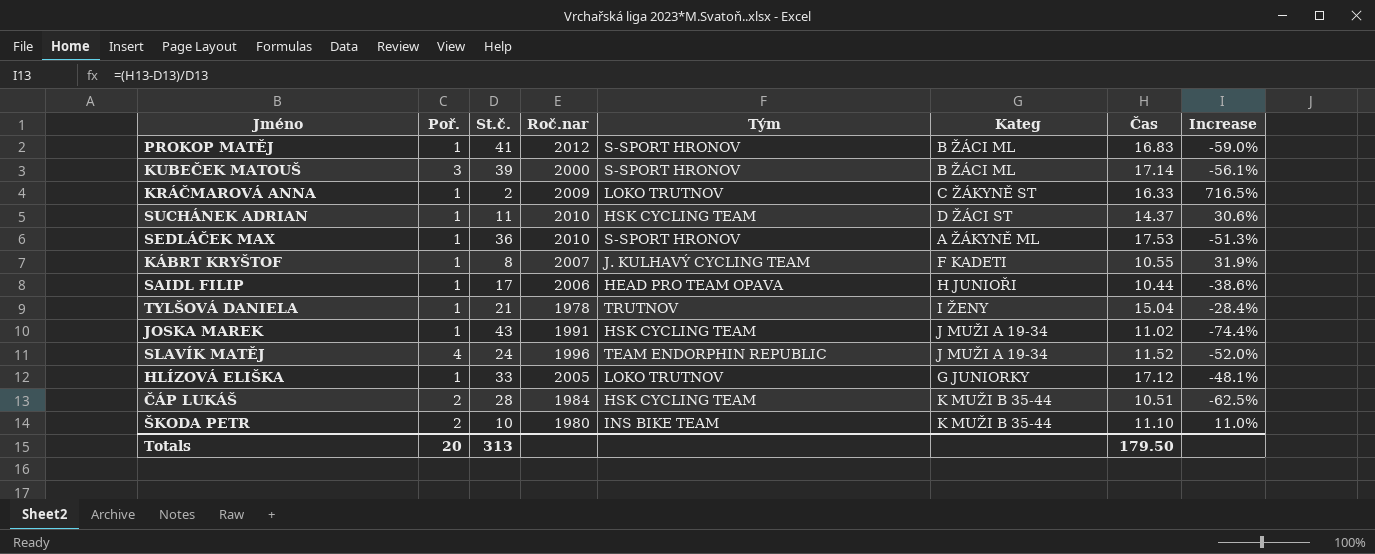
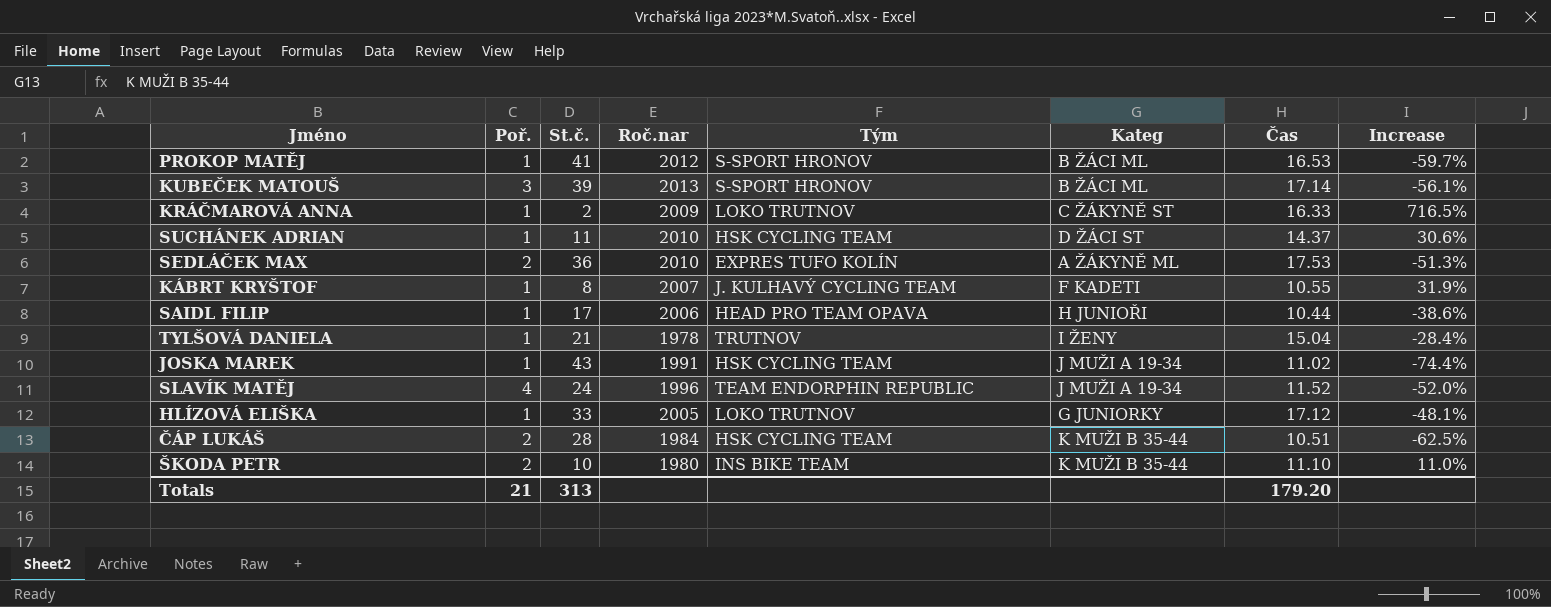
PROKOP MATĚJ | Čas: 16.83 -> 16.53
PROKOP MATĚJ | Increase: -59.0% -> -59.7%
KUBEČEK MATOUŠ | Roč.nar: 2000 -> 2013
SEDLÁČEK MAX | Poř.: 1 -> 2
SEDLÁČEK MAX | Tým: S-SPORT HRONOV -> EXPRES TUFO KOLÍN
Totals | Poř.: 20 -> 21
Totals | Čas: 179.50 -> 179.20

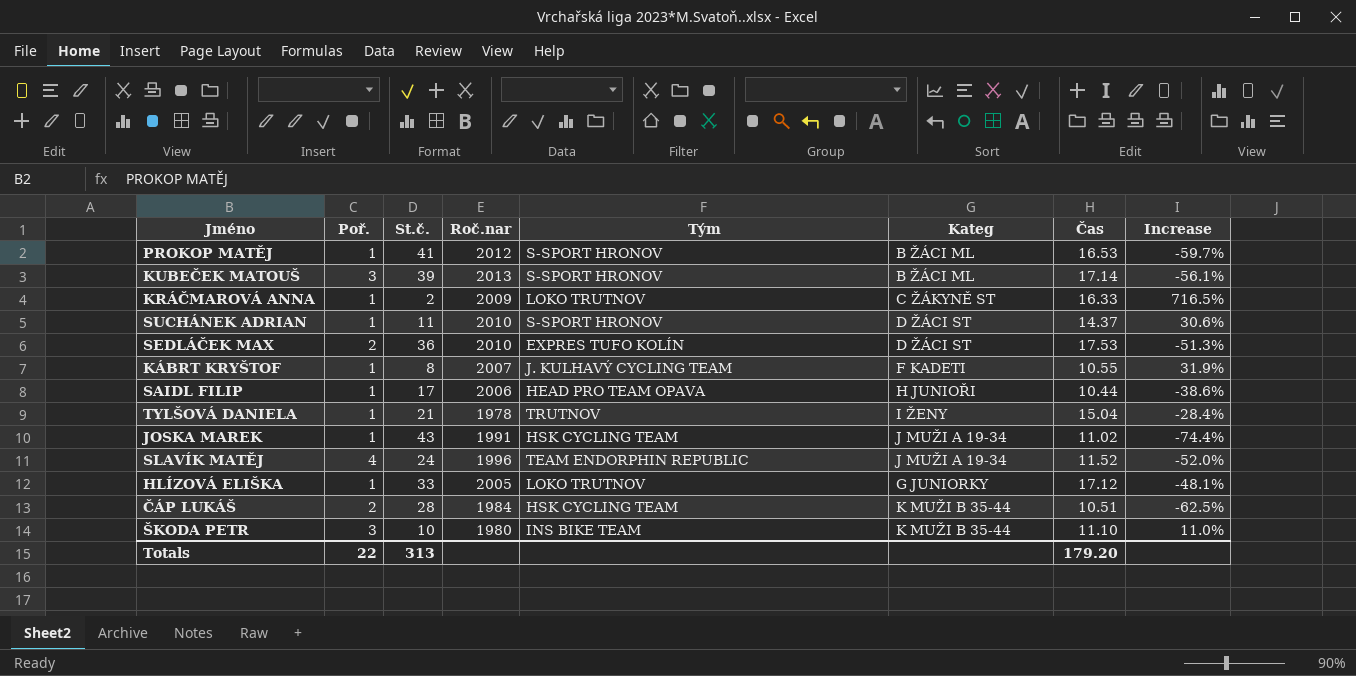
SUCHÁNEK ADRIAN | Tým: HSK CYCLING TEAM -> S-SPORT HRONOV
SEDLÁČEK MAX | Kateg: A ŽÁKYNĚ ML -> D ŽÁCI ST
ŠKODA PETR | Poř.: 2 -> 3
Totals | Poř.: 21 -> 22

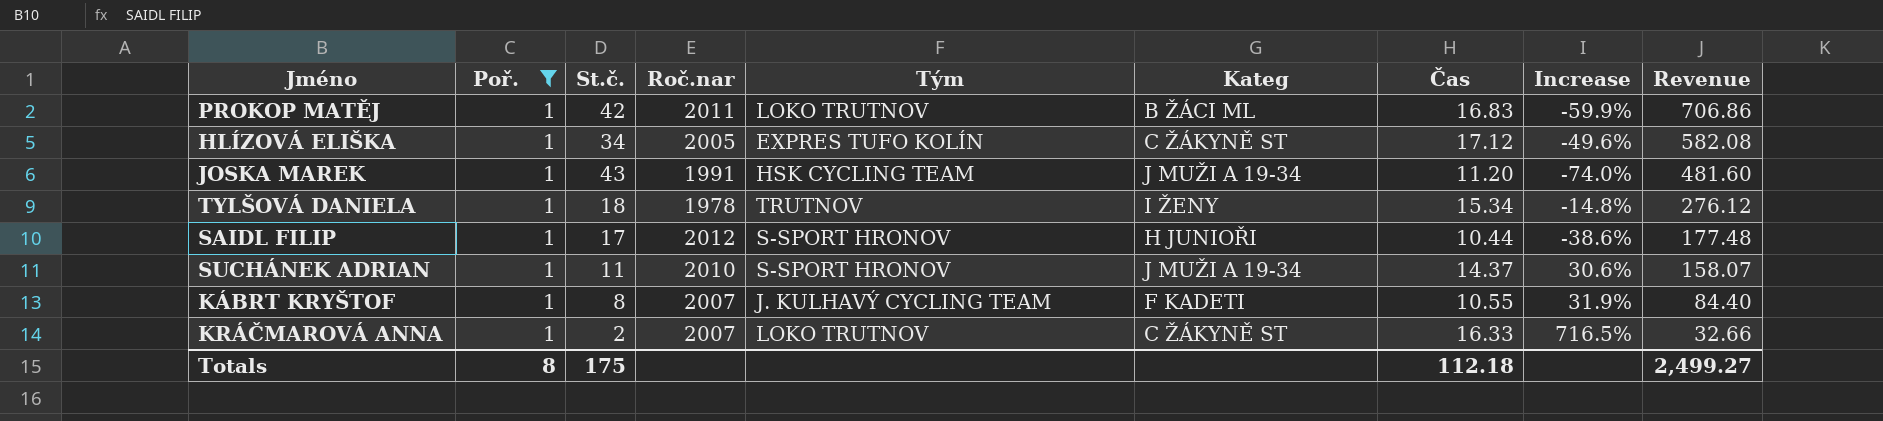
filter: none -> Poř. = 1
row order: none -> Revenue descending
column Revenue | formula: none -> [St.č.] * [Čas]
PROKOP MATĚJ | St.č.: 41 -> 42
PROKOP MATĚJ | Roč.nar: 2012 -> 2011
PROKOP MATĚJ | Tým: S-SPORT HRONOV -> LOKO TRUTNOV
PROKOP MATĚJ | Čas: 16.53 -> 16.83
PROKOP MATĚJ | Increase: -59.7% -> -59.9%
HLÍZOVÁ ELIŠKA | St.č.: 33 -> 34
HLÍZOVÁ ELIŠKA | Tým: LOKO TRUTNOV -> EXPRES TUFO KOLÍN
HLÍZOVÁ ELIŠKA | Kateg: G JUNIORKY -> C ŽÁKYNĚ ST
HLÍZOVÁ ELIŠKA | Increase: -48.1% -> -49.6%
JOSKA MAREK | Čas: 11.02 -> 11.20
JOSKA MAREK | Increase: -74.4% -> -74.0%
TYLŠOVÁ DANIELA | St.č.: 21 -> 18
TYLŠOVÁ DANIELA | Čas: 15.04 -> 15.34
TYLŠOVÁ DANIELA | Increase: -28.4% -> -14.8%
SAIDL FILIP | Roč.nar: 2006 -> 2012
SAIDL FILIP | Tým: HEAD PRO TEAM OPAVA -> S-SPORT HRONOV
SUCHÁNEK ADRIAN | Kateg: D ŽÁCI ST -> J MUŽI A 19-34
KRÁČMAROVÁ ANNA | Roč.nar: 2009 -> 2007
Totals | Poř.: 22 -> 8
Totals | St.č.: 313 -> 175
Totals | Čas: 179.20 -> 112.18

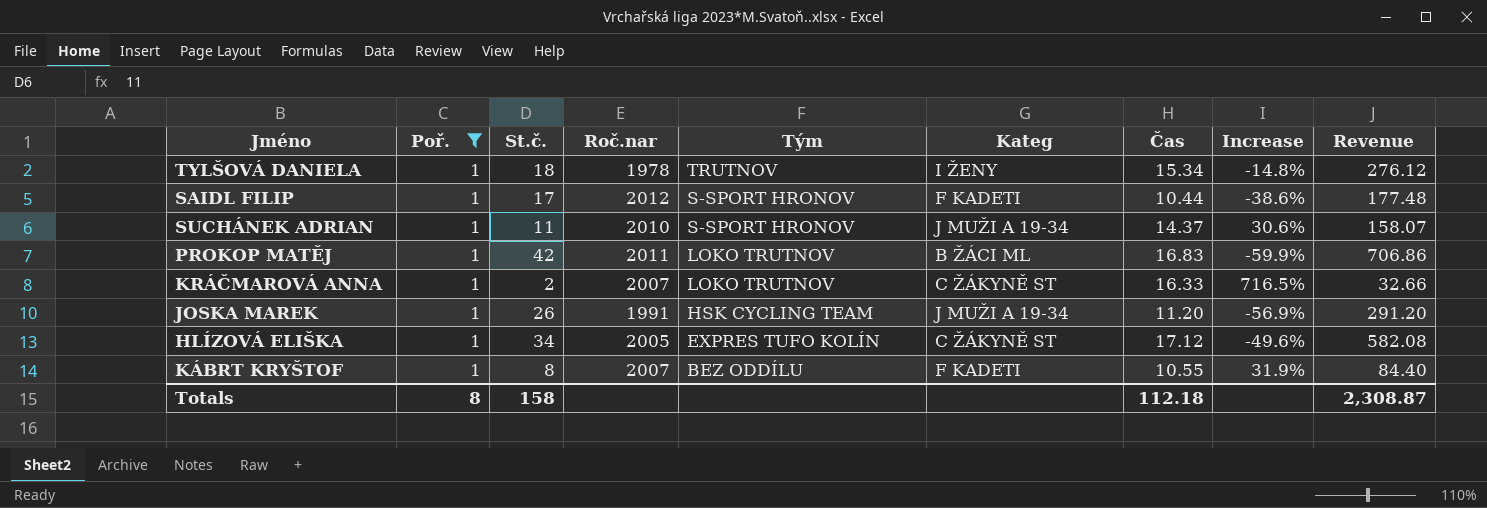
row order: Revenue descending -> Tým descending
SAIDL FILIP | Kateg: H JUNIOŘI -> F KADETI
JOSKA MAREK | St.č.: 43 -> 26
JOSKA MAREK | Increase: -74.0% -> -56.9%
JOSKA MAREK | Revenue: 481.60 -> 291.20
KÁBRT KRYŠTOF | Tým: J. KULHAVÝ CYCLING TEAM -> BEZ ODDÍLU
Totals | St.č.: 175 -> 158
Totals | Revenue: 2,499.27 -> 2,308.87

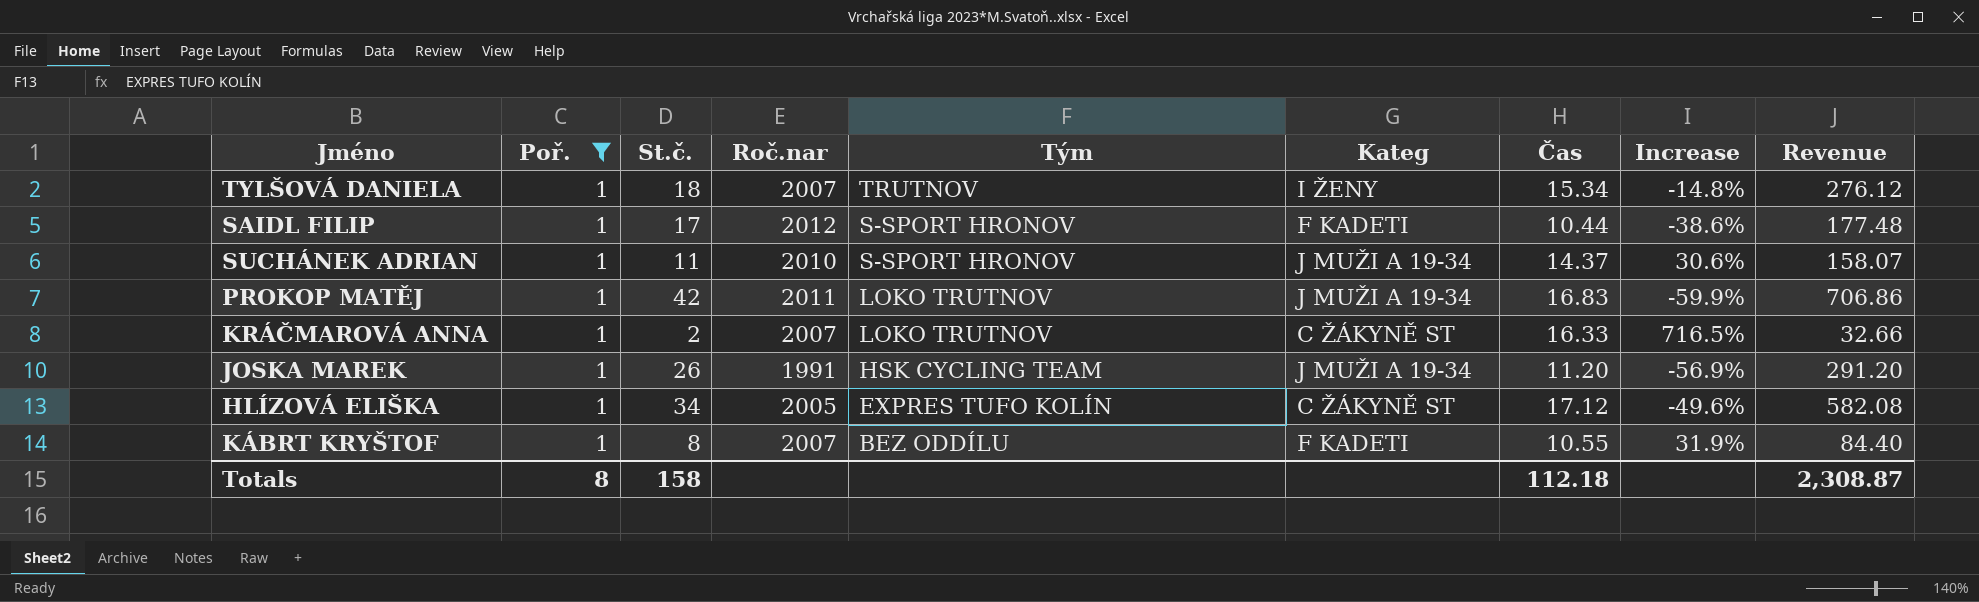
TYLŠOVÁ DANIELA | Roč.nar: 1978 -> 2007
PROKOP MATĚJ | Kateg: B ŽÁCI ML -> J MUŽI A 19-34

